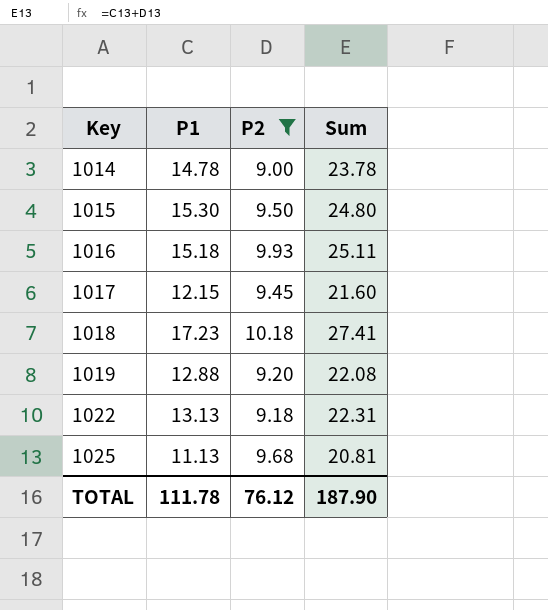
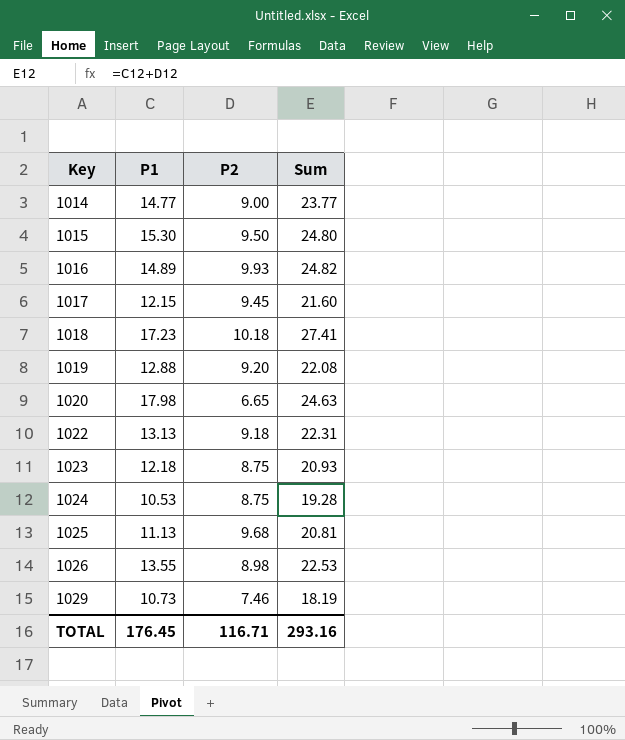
filter: P2 >= 9.00 -> none
1014 | P1: 14.78 -> 14.77
1014 | Sum: 23.78 -> 23.77
1016 | P1: 15.18 -> 14.89
1016 | Sum: 25.11 -> 24.82
TOTAL | P1: 111.78 -> 176.45
TOTAL | P2: 76.12 -> 116.71
TOTAL | Sum: 187.90 -> 293.16

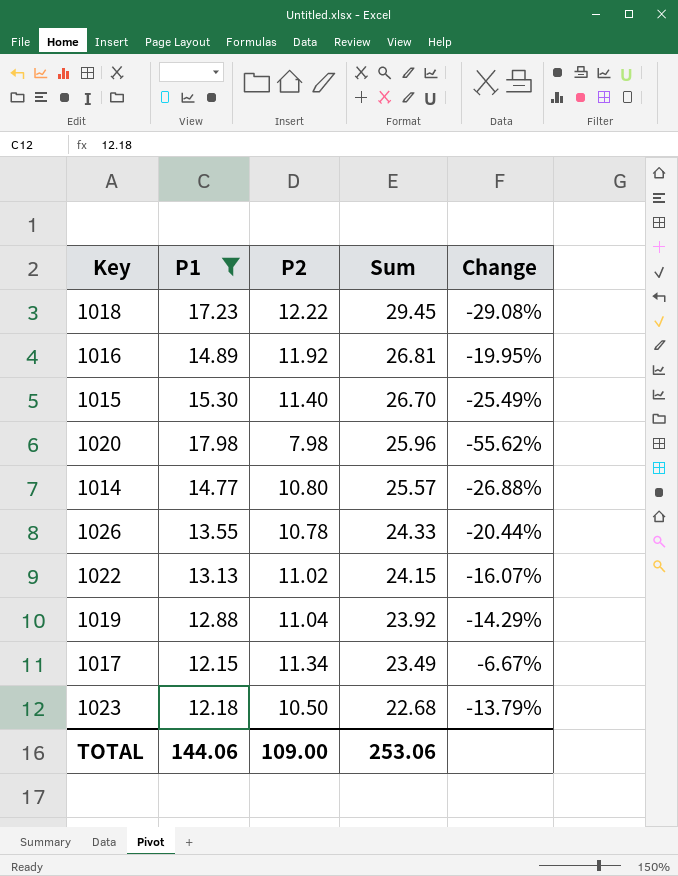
filter: none -> P1 >= 12.15
row order: Key ascending -> Sum descending
column Change | formula: none -> ([P2] - [P1]) / [P1]
1018 | P2: 10.18 -> 12.22
1018 | Sum: 27.41 -> 29.45
1016 | P2: 9.93 -> 11.92
1016 | Sum: 24.82 -> 26.81
1015 | P2: 9.50 -> 11.40
1015 | Sum: 24.80 -> 26.70
1020 | P2: 6.65 -> 7.98
1020 | Sum: 24.63 -> 25.96
1014 | P2: 9.00 -> 10.80
1014 | Sum: 23.77 -> 25.57
1026 | P2: 8.98 -> 10.78
1026 | Sum: 22.53 -> 24.33
1022 | P2: 9.18 -> 11.02
1022 | Sum: 22.31 -> 24.15
1019 | P2: 9.20 -> 11.04
1019 | Sum: 22.08 -> 23.92
1017 | P2: 9.45 -> 11.34
1017 | Sum: 21.60 -> 23.49
1023 | P2: 8.75 -> 10.50
1023 | Sum: 20.93 -> 22.68
TOTAL | P1: 176.45 -> 144.06
TOTAL | P2: 116.71 -> 109.00
TOTAL | Sum: 293.16 -> 253.06

